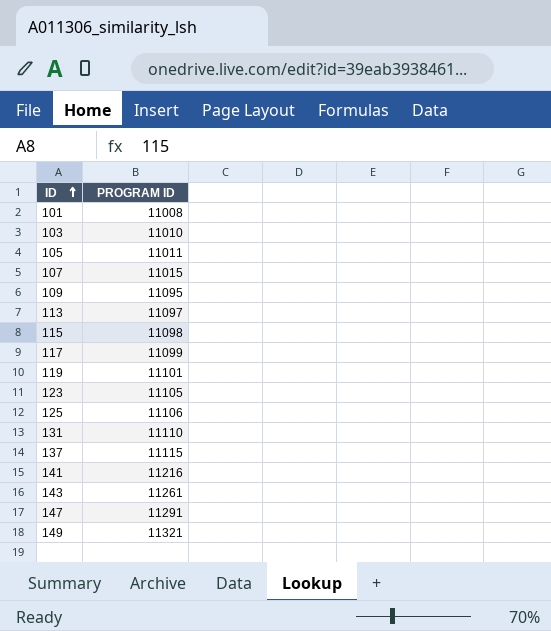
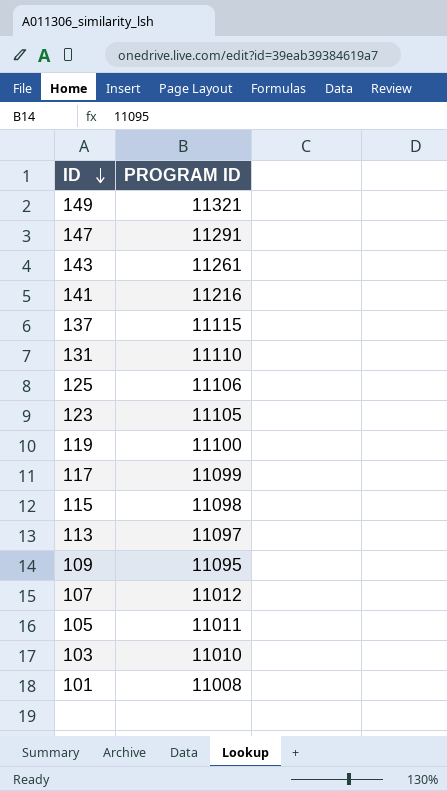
row order: ID ascending -> ID descending
119 | PROGRAM ID: 11101 -> 11100
107 | PROGRAM ID: 11015 -> 11012

